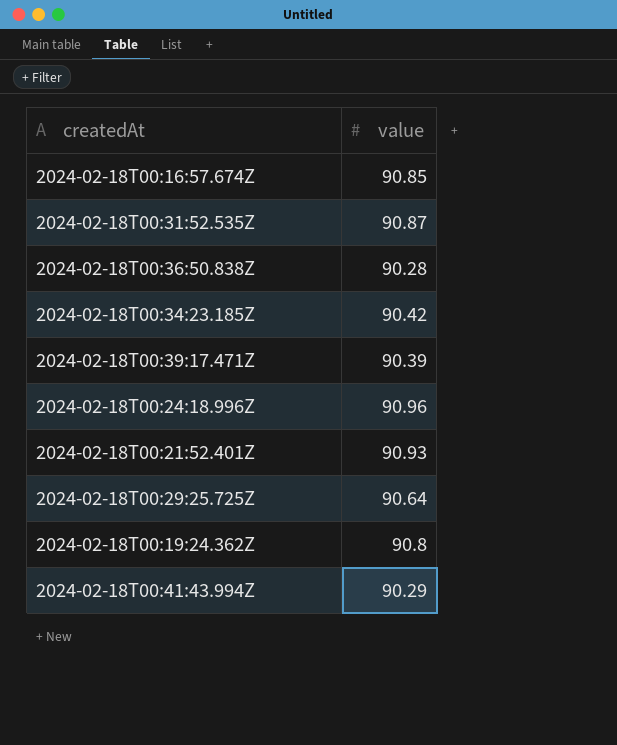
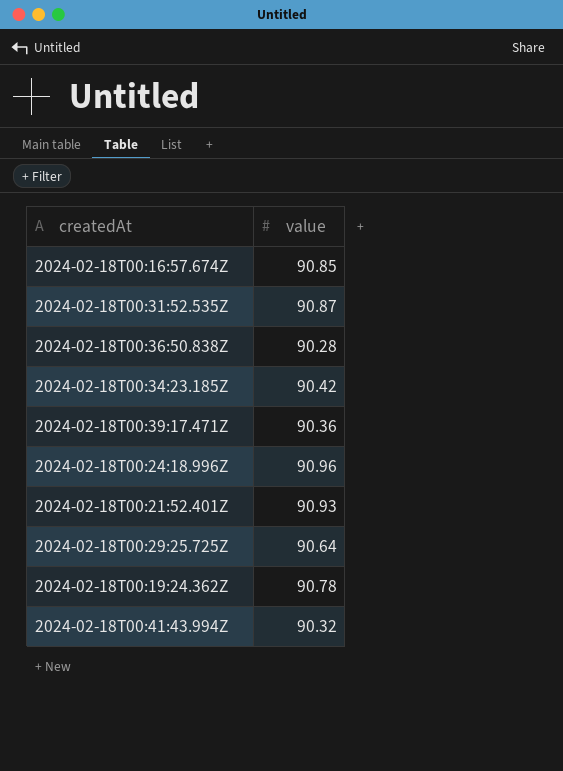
2024-02-18T00:39:17.471Z | value: 90.39 -> 90.36
2024-02-18T00:19:24.362Z | value: 90.8 -> 90.78
2024-02-18T00:41:43.994Z | value: 90.29 -> 90.32

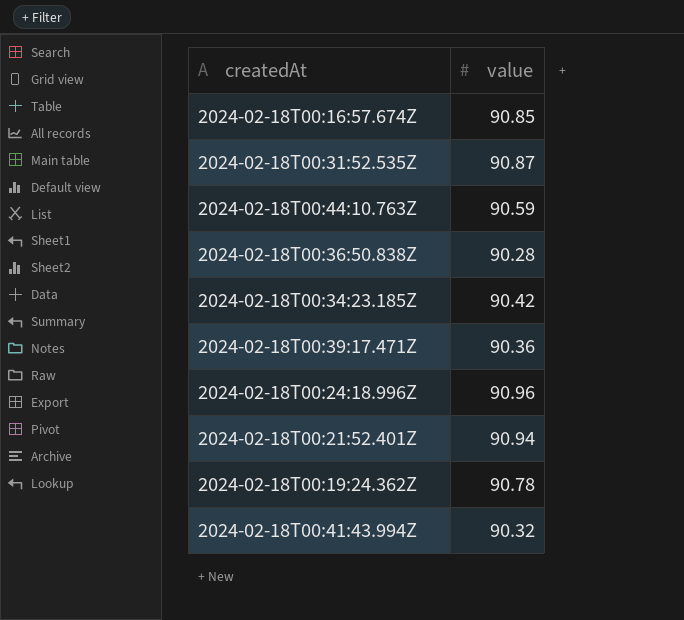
row 2024-02-18T00:29:25.725Z: 90.64 -> none
row 2024-02-18T00:44:10.763Z: none -> 90.59
2024-02-18T00:21:52.401Z | value: 90.93 -> 90.94

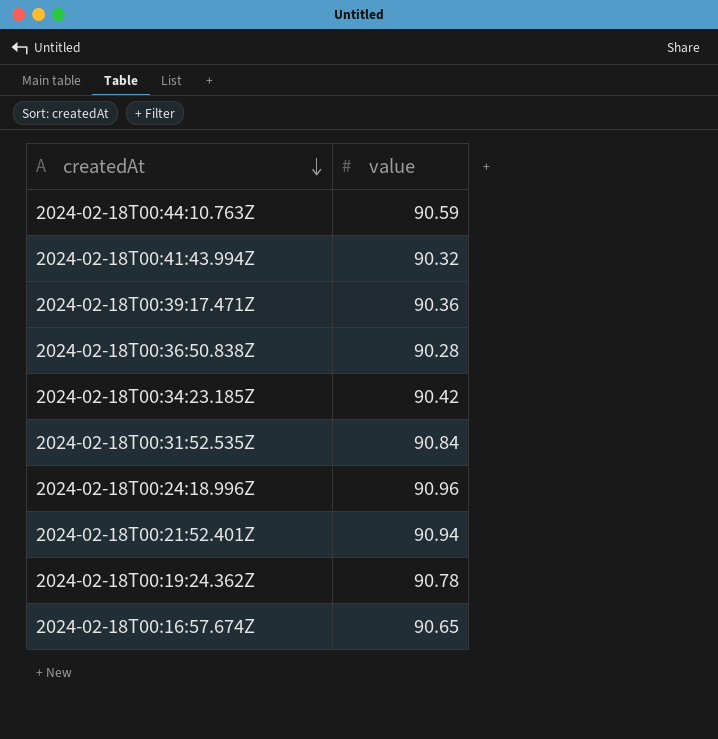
row order: none -> createdAt descending
2024-02-18T00:31:52.535Z | value: 90.87 -> 90.84
2024-02-18T00:16:57.674Z | value: 90.85 -> 90.65

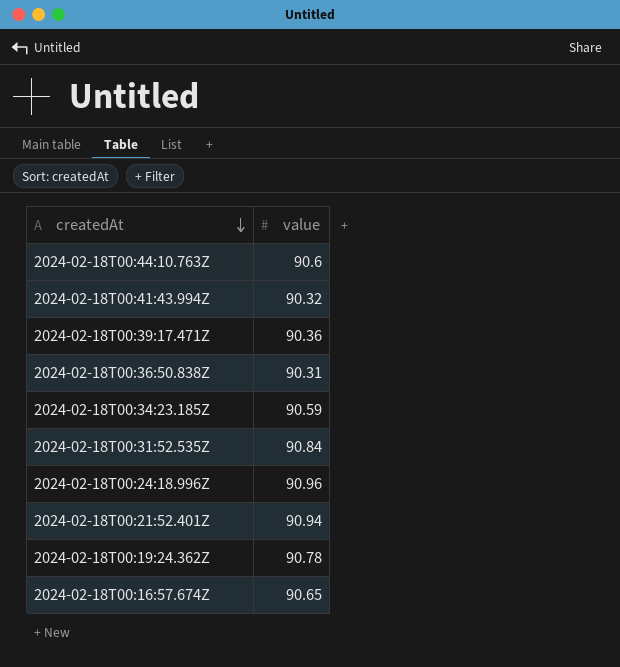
2024-02-18T00:44:10.763Z | value: 90.59 -> 90.6
2024-02-18T00:36:50.838Z | value: 90.28 -> 90.31
2024-02-18T00:34:23.185Z | value: 90.42 -> 90.59

